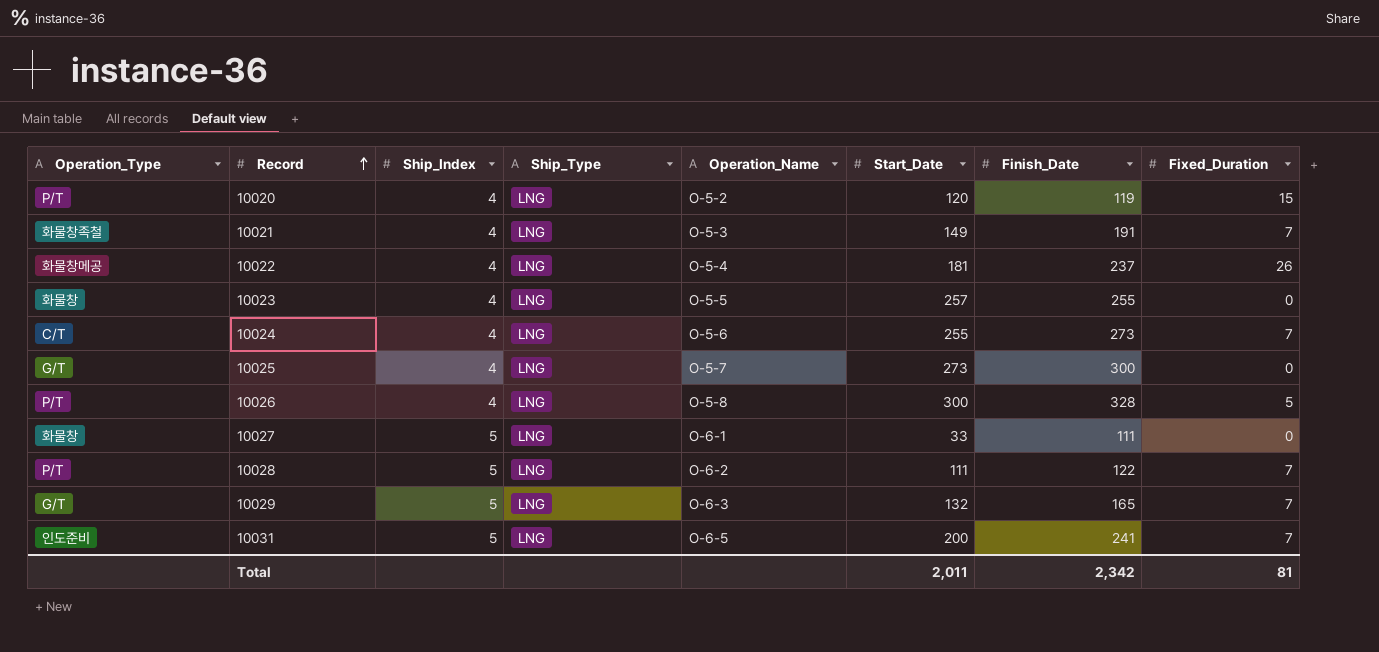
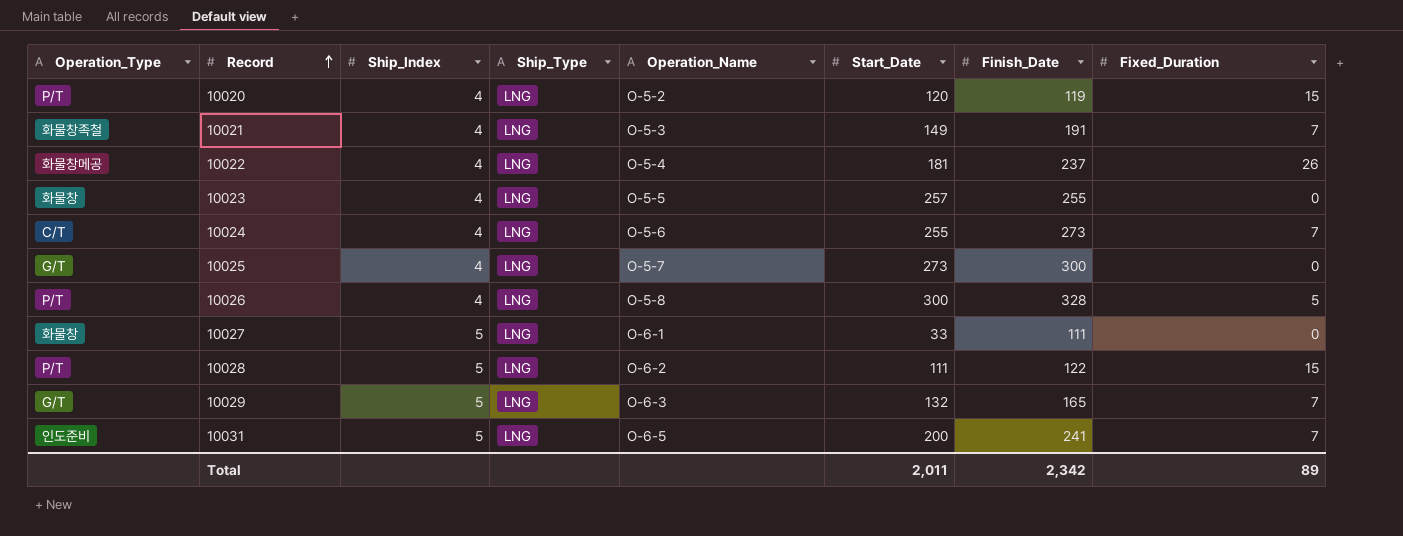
10028 | Fixed_Duration: 7 -> 15
Total | Fixed_Duration: 81 -> 89

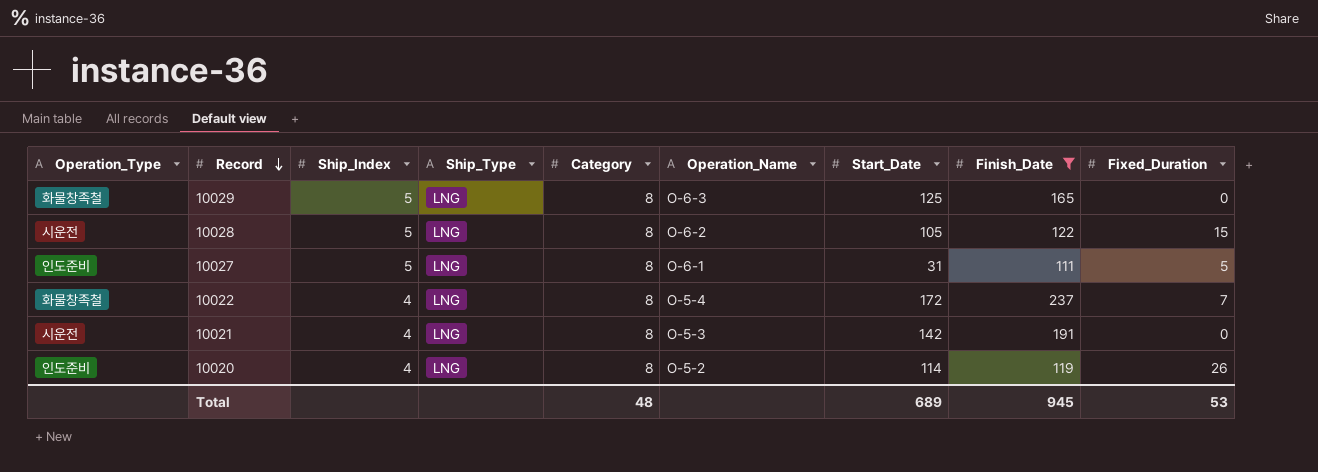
filter: none -> Finish_Date <= 237
row order: Record ascending -> Record descending
column Category | position: none -> 5
10029 | Operation_Type: G/T -> 화물창족철
10029 | Start_Date: 132 -> 125
10029 | Fixed_Duration: 7 -> 0
10028 | Operation_Type: P/T -> 시운전
10028 | Start_Date: 111 -> 105
10027 | Operation_Type: 화물창 -> 인도준비
10027 | Start_Date: 33 -> 31
10027 | Fixed_Duration: 0 -> 5
10022 | Operation_Type: 화물창메공 -> 화물창족철
10022 | Start_Date: 181 -> 172
10022 | Fixed_Duration: 26 -> 7
10021 | Operation_Type: 화물창족철 -> 시운전
10021 | Start_Date: 149 -> 142
10021 | Fixed_Duration: 7 -> 0
10020 | Operation_Type: P/T -> 인도준비
10020 | Start_Date: 120 -> 114
10020 | Fixed_Duration: 15 -> 26
Total | Start_Date: 2,011 -> 689
Total | Finish_Date: 2,342 -> 945
Total | Fixed_Duration: 89 -> 53

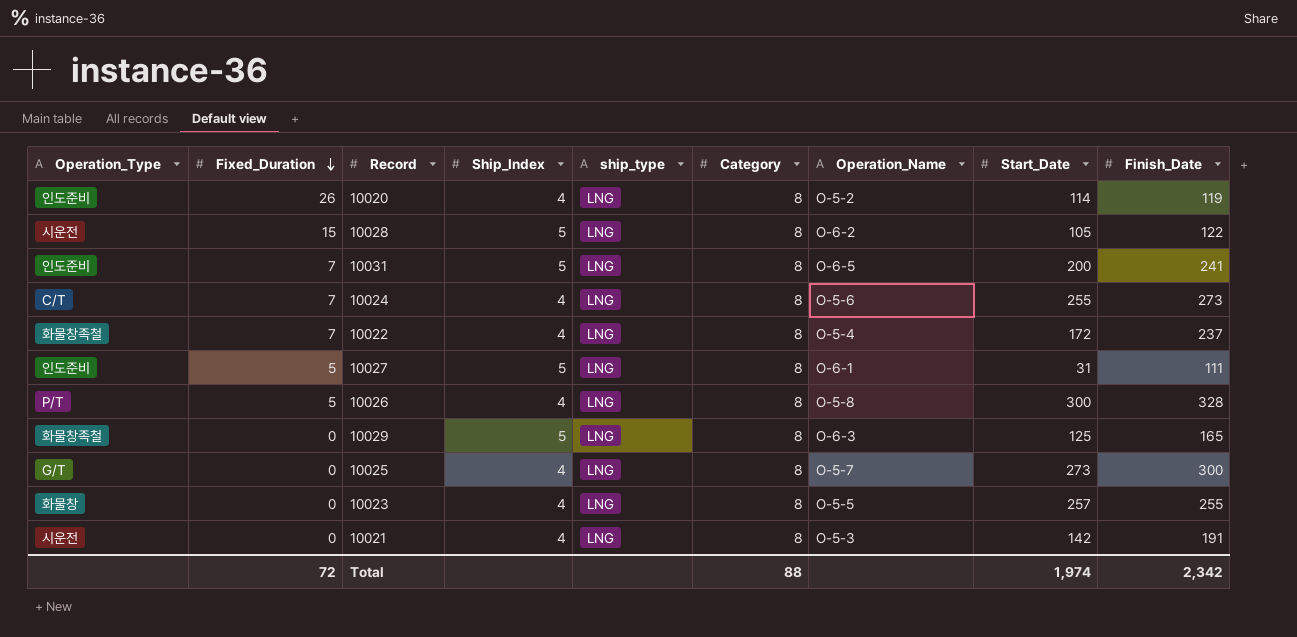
filter: Finish_Date <= 237 -> none
row order: Record descending -> Fixed_Duration descending
column Fixed_Duration | position: 9 -> 2
column name: Ship_Type -> ship_type
Total | Fixed_Duration: 53 -> 72
Total | Category: 48 -> 88
Total | Start_Date: 689 -> 1,974
Total | Finish_Date: 945 -> 2,342

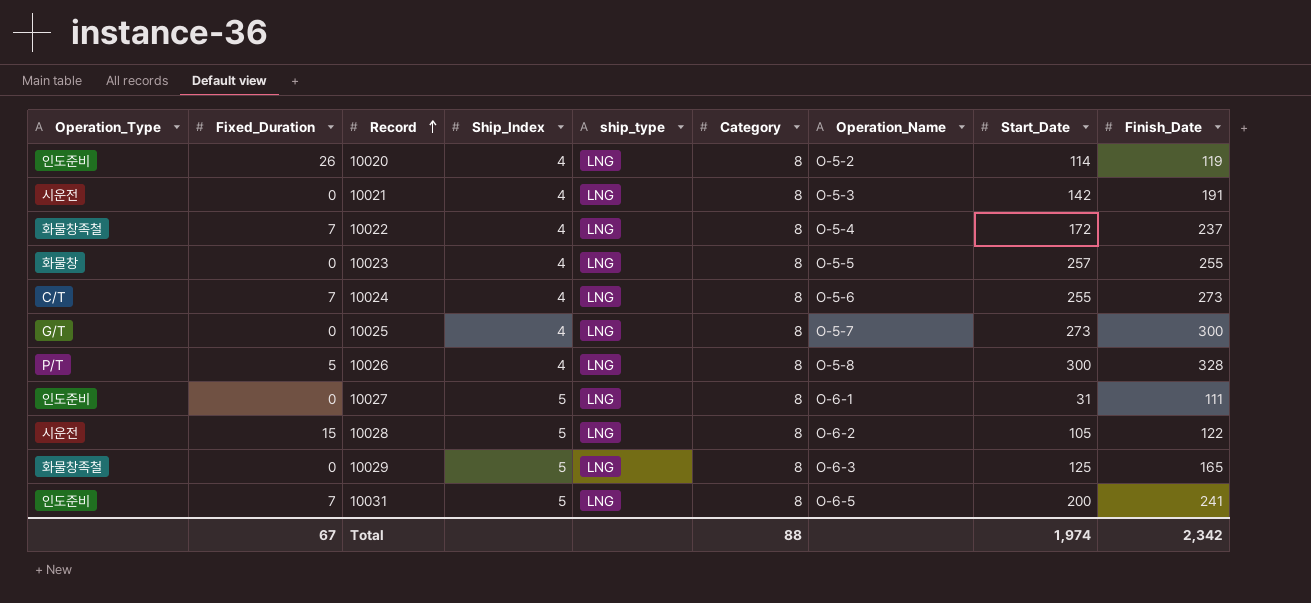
row order: Fixed_Duration descending -> Record ascending
10027 | Fixed_Duration: 5 -> 0
Total | Fixed_Duration: 72 -> 67

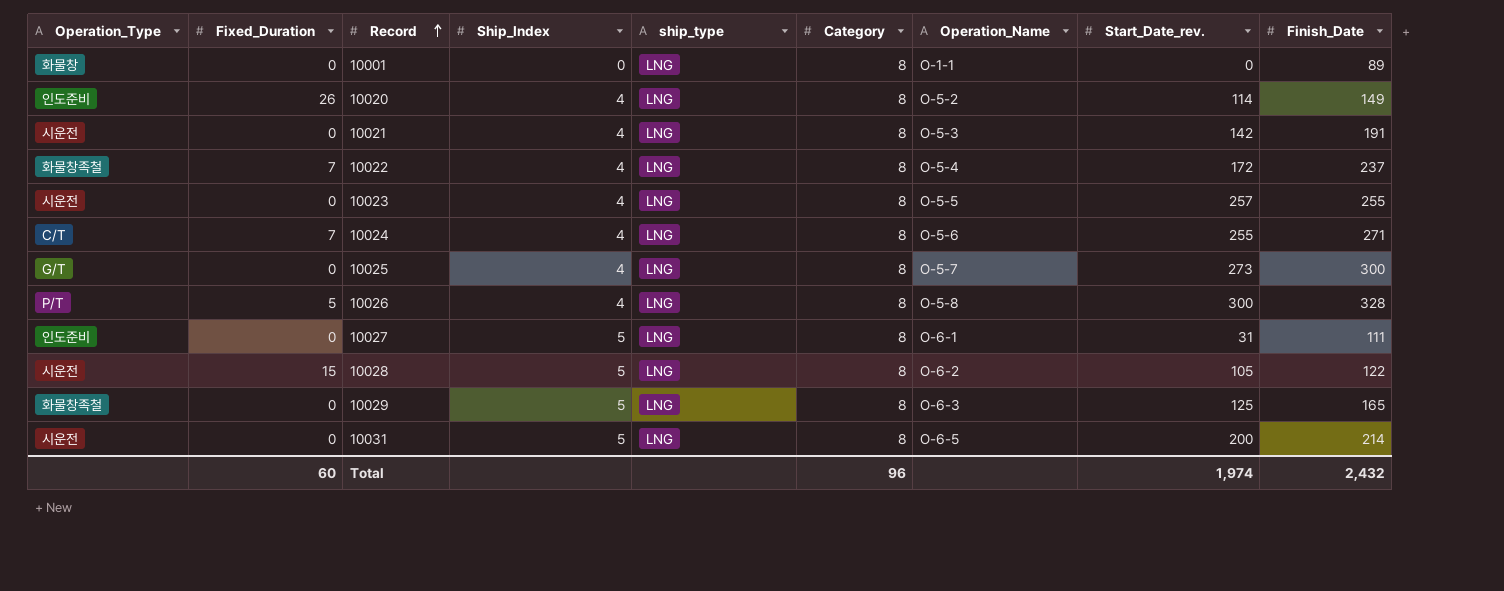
column name: Start_Date -> Start_Date_rev.
row 10001: none -> 화물창 | 0 | 0 | LNG | 8 | O-1-1 | 0 | 89
10020 | Finish_Date: 119 -> 149
10023 | Operation_Type: 화물창 -> 시운전
10024 | Finish_Date: 273 -> 271
10031 | Operation_Type: 인도준비 -> 시운전
10031 | Fixed_Duration: 7 -> 0
10031 | Finish_Date: 241 -> 214
Total | Fixed_Duration: 67 -> 60
Total | Category: 88 -> 96
Total | Finish_Date: 2,342 -> 2,432

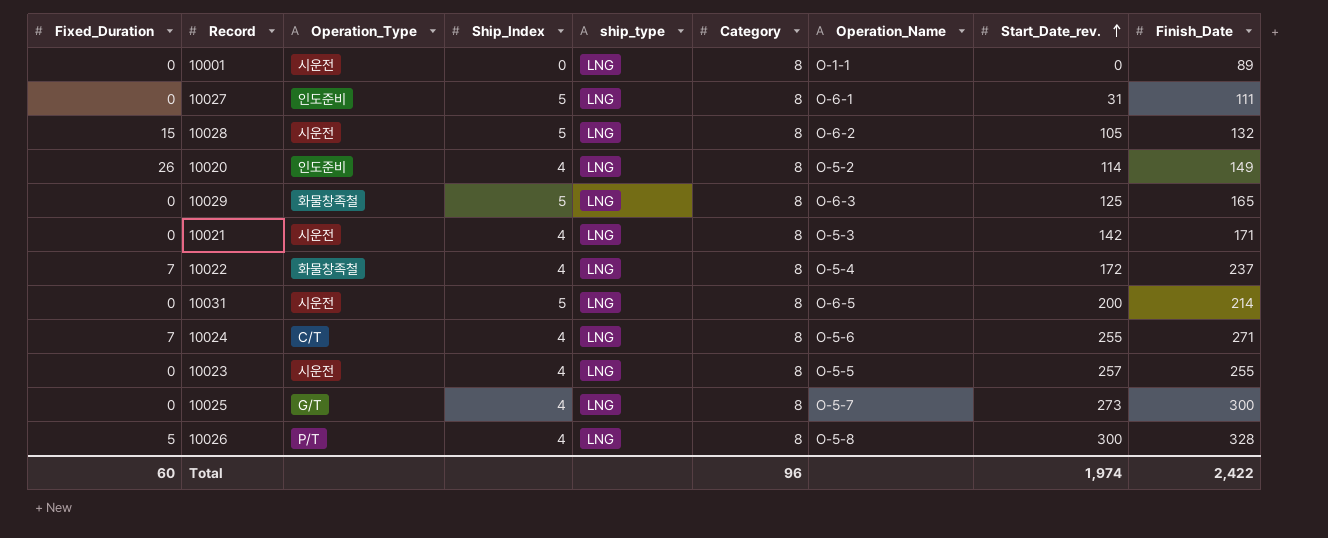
row order: Record ascending -> Start_Date_rev. ascending
column Operation_Type | position: 1 -> 3
10001 | Operation_Type: 화물창 -> 시운전
10028 | Finish_Date: 122 -> 132
10021 | Finish_Date: 191 -> 171
Total | Finish_Date: 2,432 -> 2,422

